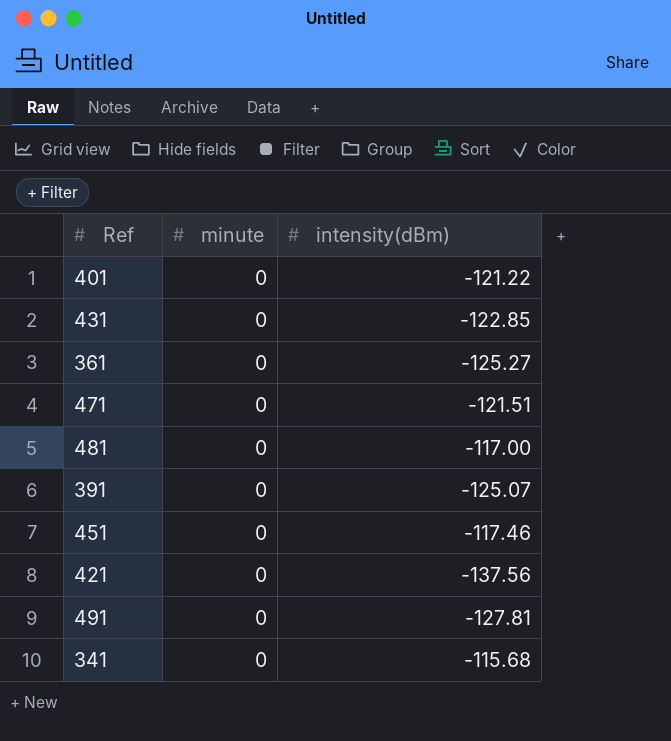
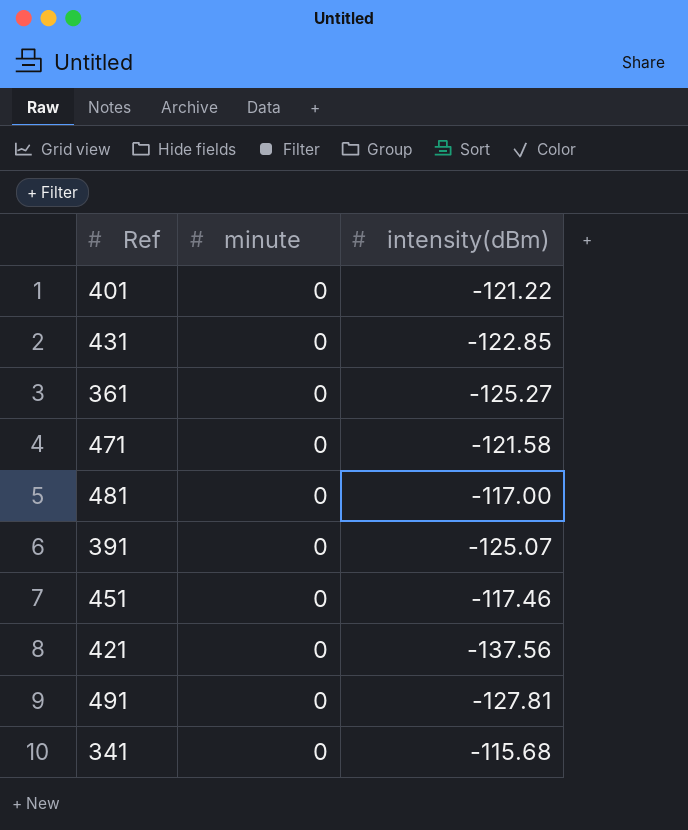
471 | intensity(dBm): -121.51 -> -121.58

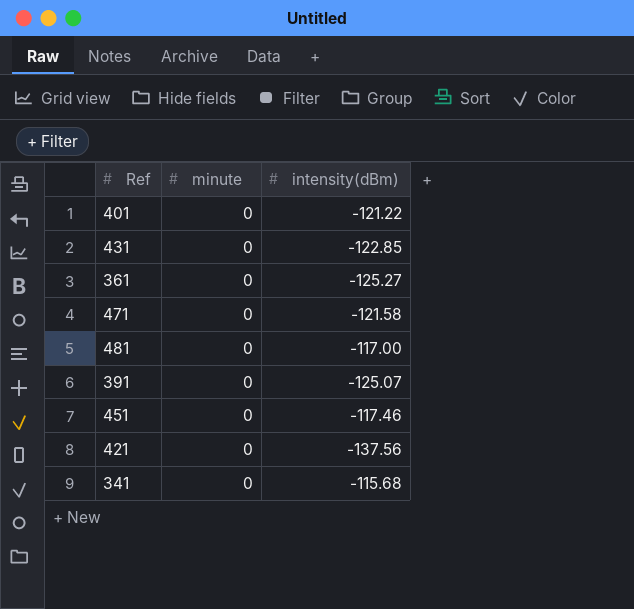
row 491: 0 | -127.81 -> none

